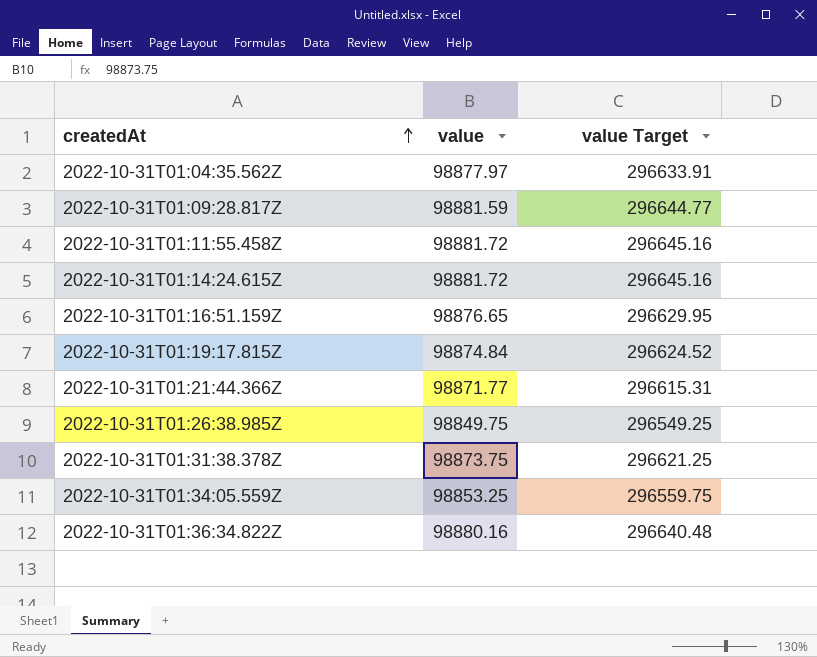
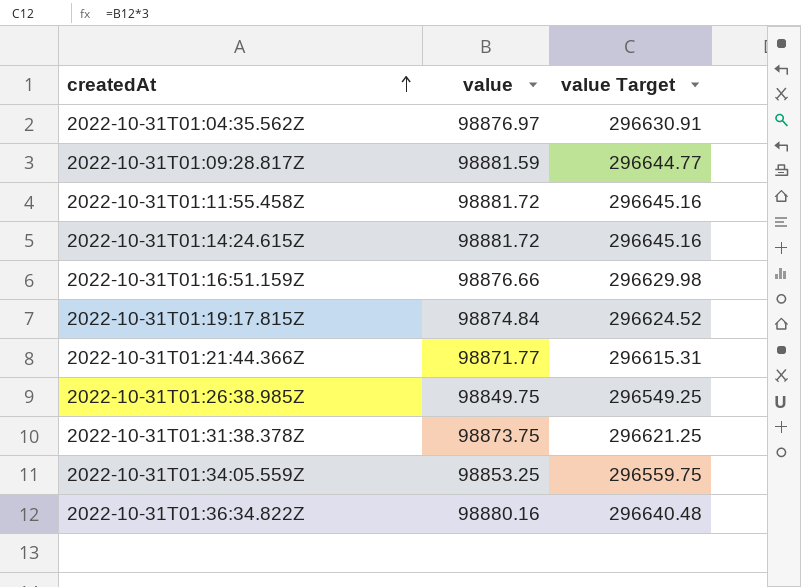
2022-10-31T01:04:35.562Z | value: 98877.97 -> 98876.97
2022-10-31T01:04:35.562Z | value Target: 296633.91 -> 296630.91
2022-10-31T01:16:51.159Z | value: 98876.65 -> 98876.66
2022-10-31T01:16:51.159Z | value Target: 296629.95 -> 296629.98

